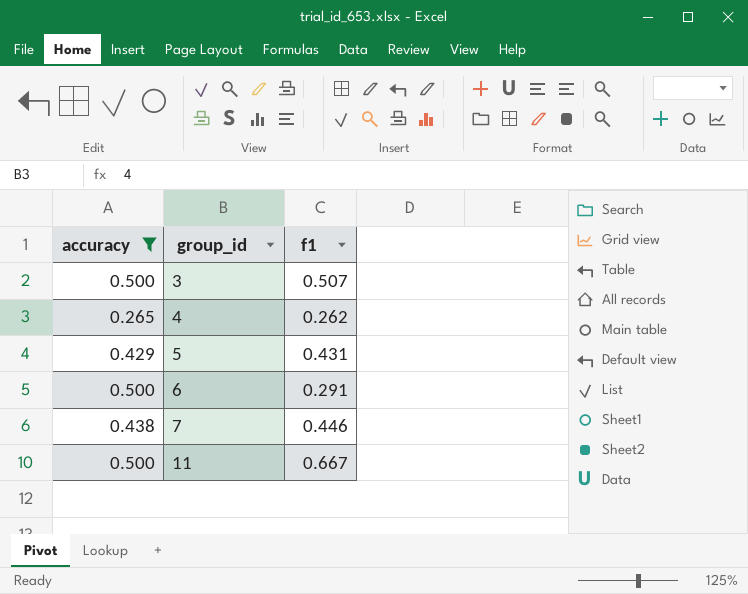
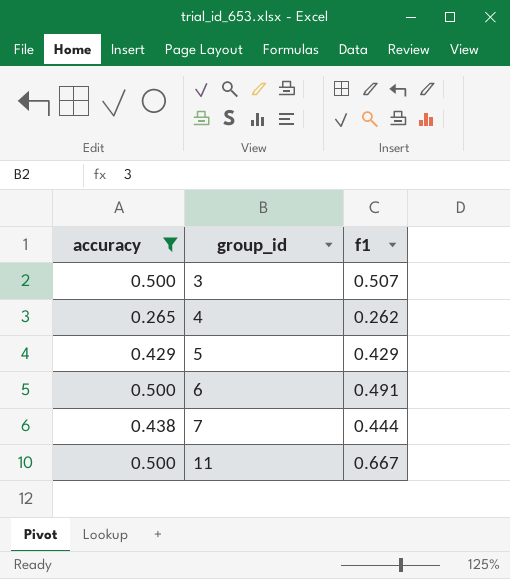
5 | f1: 0.431 -> 0.429
6 | f1: 0.291 -> 0.491
7 | f1: 0.446 -> 0.444

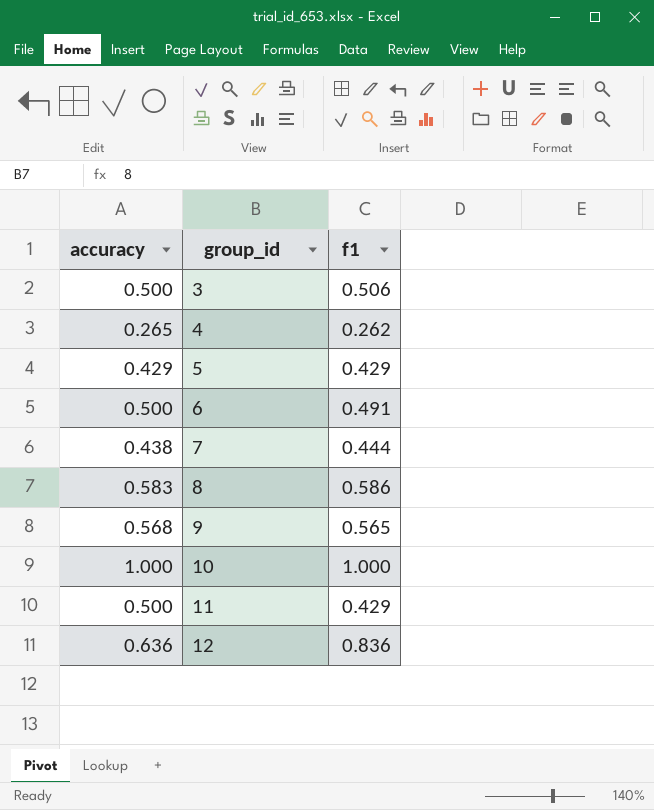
filter: accuracy <= 0.500 -> none
3 | f1: 0.507 -> 0.506
11 | f1: 0.667 -> 0.429

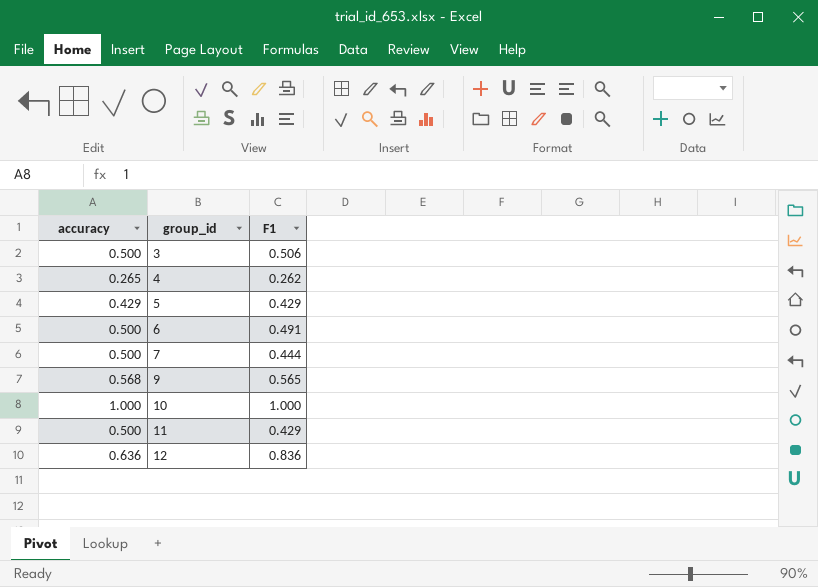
column name: f1 -> F1
row 8: 0.583 | 0.586 -> none
7 | accuracy: 0.438 -> 0.500

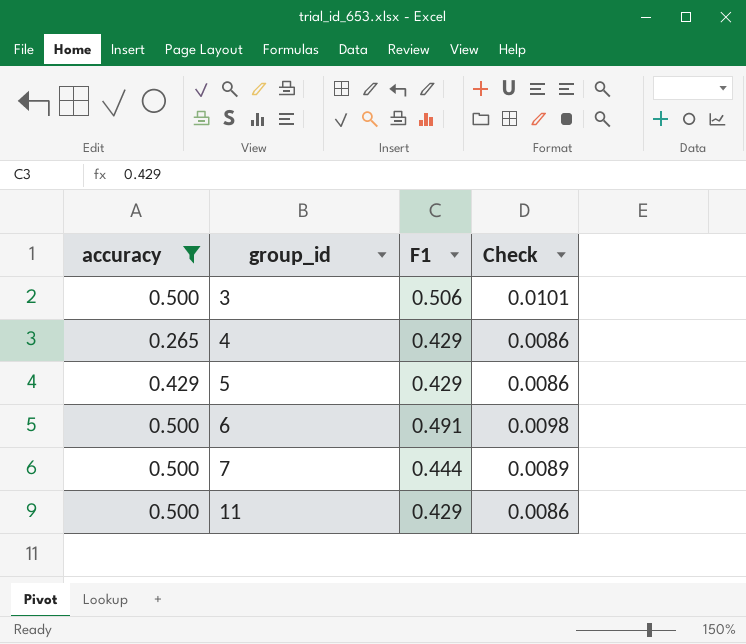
filter: none -> accuracy <= 0.500
column Check | formula: none -> [F1] * 0.02
4 | F1: 0.262 -> 0.429

